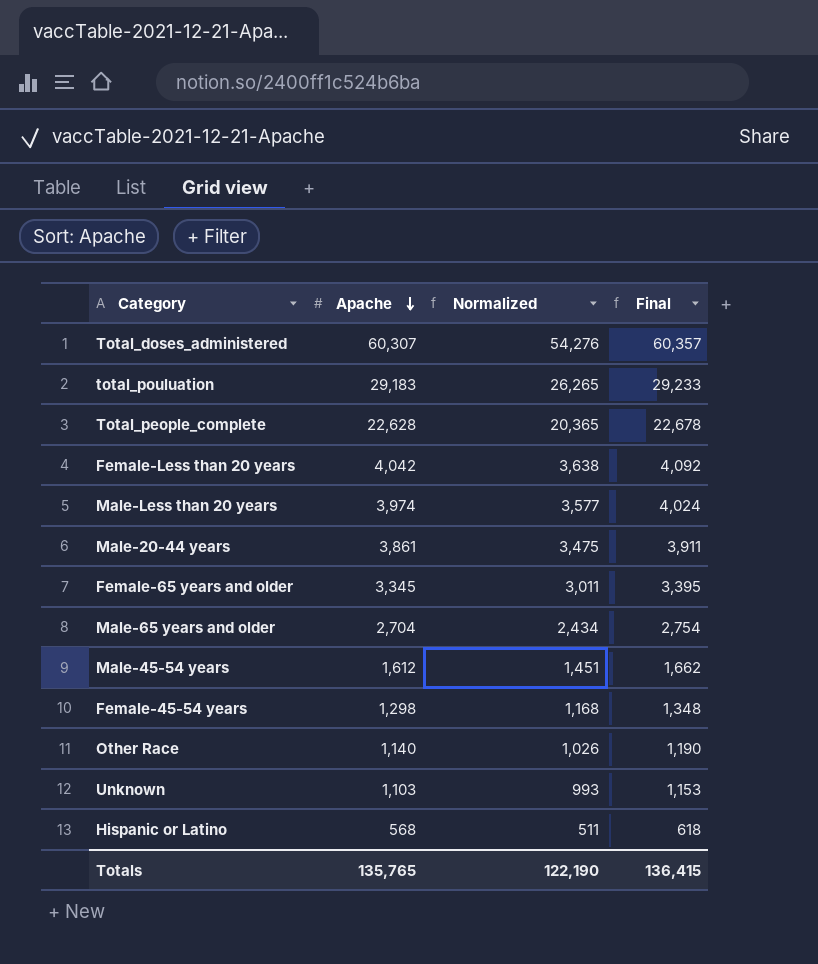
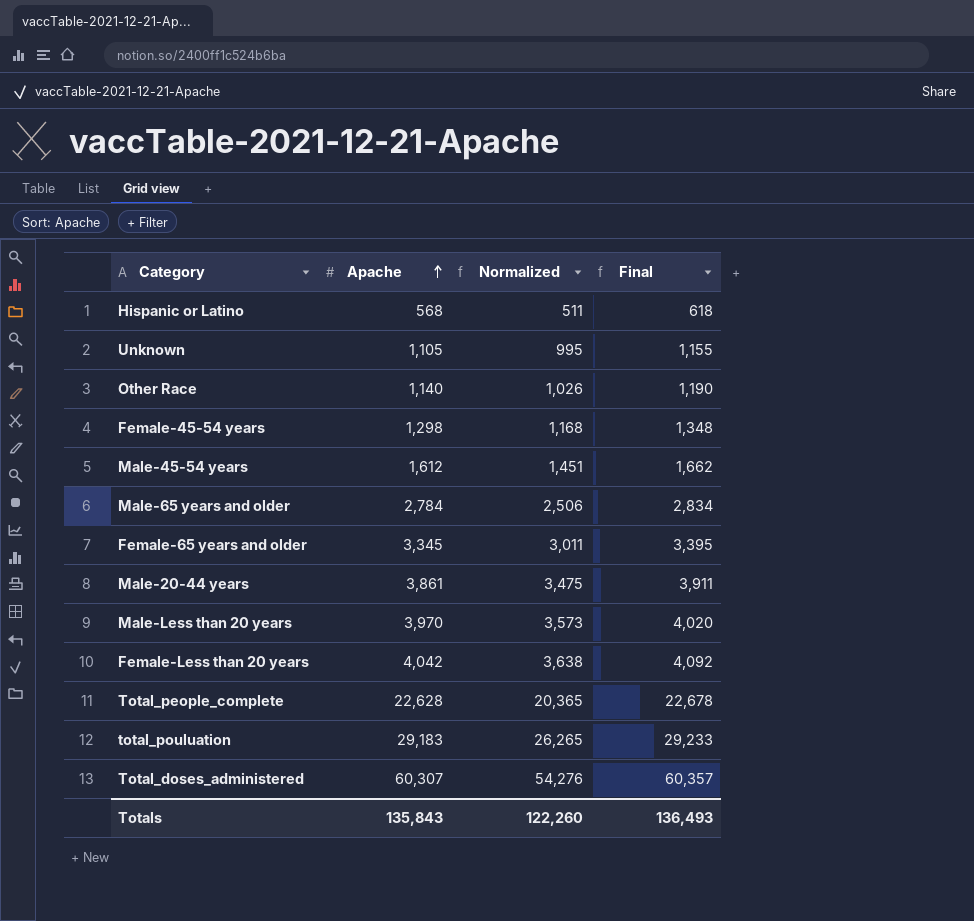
row order: Apache descending -> Apache ascending
Unknown | Apache: 1,103 -> 1,105
Unknown | Normalized: 993 -> 995
Unknown | Final: 1,153 -> 1,155
Male-65 years and older | Apache: 2,704 -> 2,784
Male-65 years and older | Normalized: 2,434 -> 2,506
Male-65 years and older | Final: 2,754 -> 2,834
Male-Less than 20 years | Apache: 3,974 -> 3,970
Male-Less than 20 years | Normalized: 3,577 -> 3,573
Male-Less than 20 years | Final: 4,024 -> 4,020
Totals | Apache: 135,765 -> 135,843
Totals | Normalized: 122,190 -> 122,260
Totals | Final: 136,415 -> 136,493

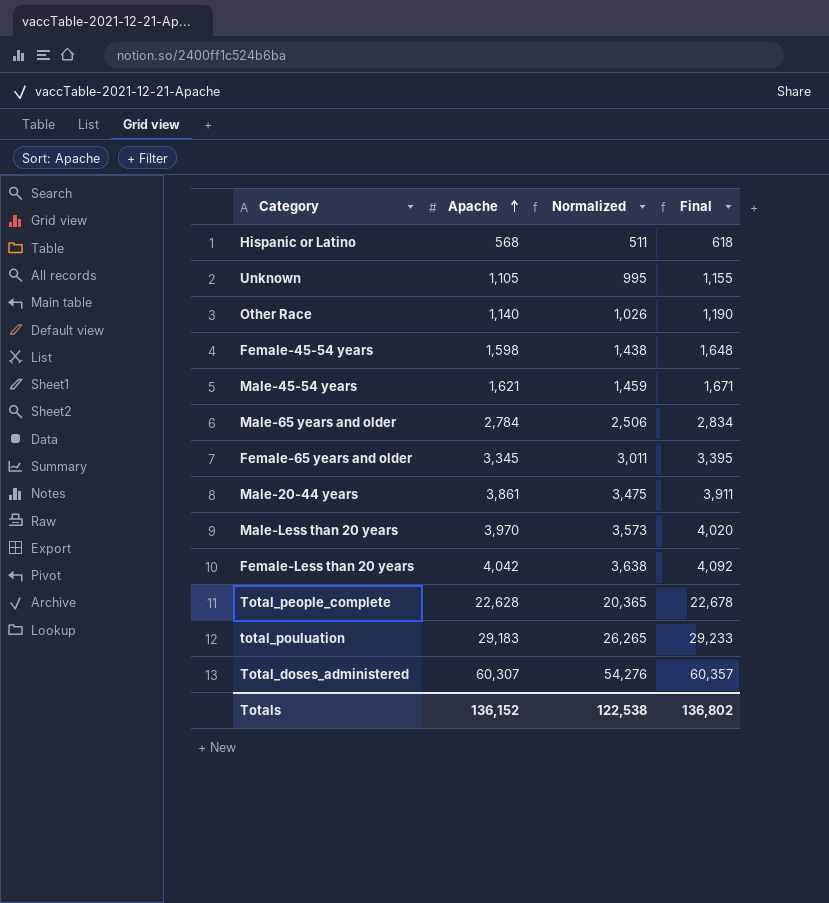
Female-45-54 years | Apache: 1,298 -> 1,598
Female-45-54 years | Normalized: 1,168 -> 1,438
Female-45-54 years | Final: 1,348 -> 1,648
Male-45-54 years | Apache: 1,612 -> 1,621
Male-45-54 years | Normalized: 1,451 -> 1,459
Male-45-54 years | Final: 1,662 -> 1,671
Totals | Apache: 135,843 -> 136,152
Totals | Normalized: 122,260 -> 122,538
Totals | Final: 136,493 -> 136,802

